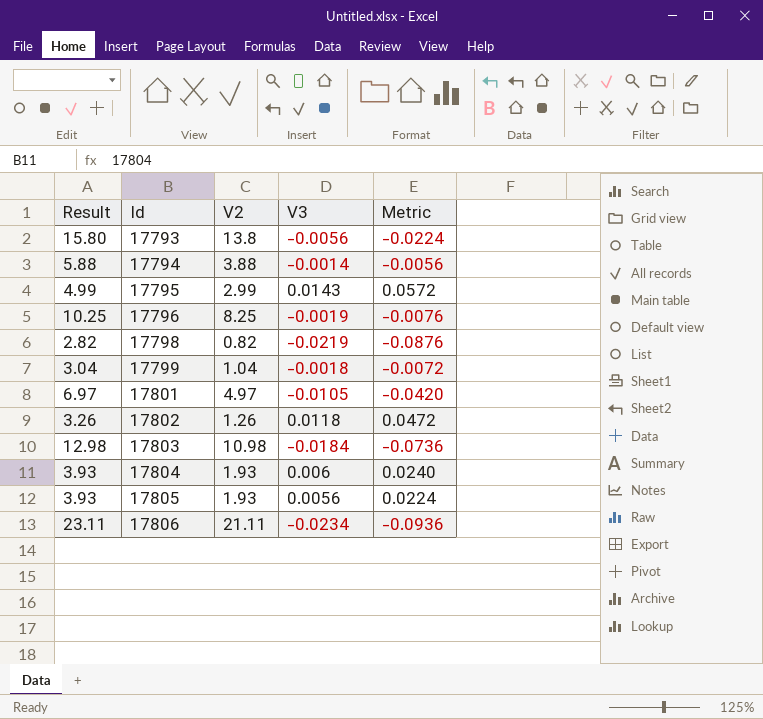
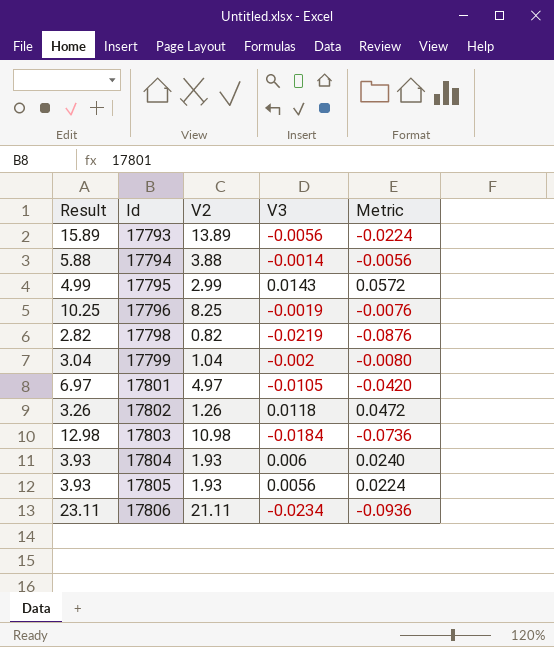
17793 | Result: 15.80 -> 15.89
17793 | V2: 13.8 -> 13.89
17799 | V3: -0.0018 -> -0.002
17799 | Metric: -0.0072 -> -0.0080

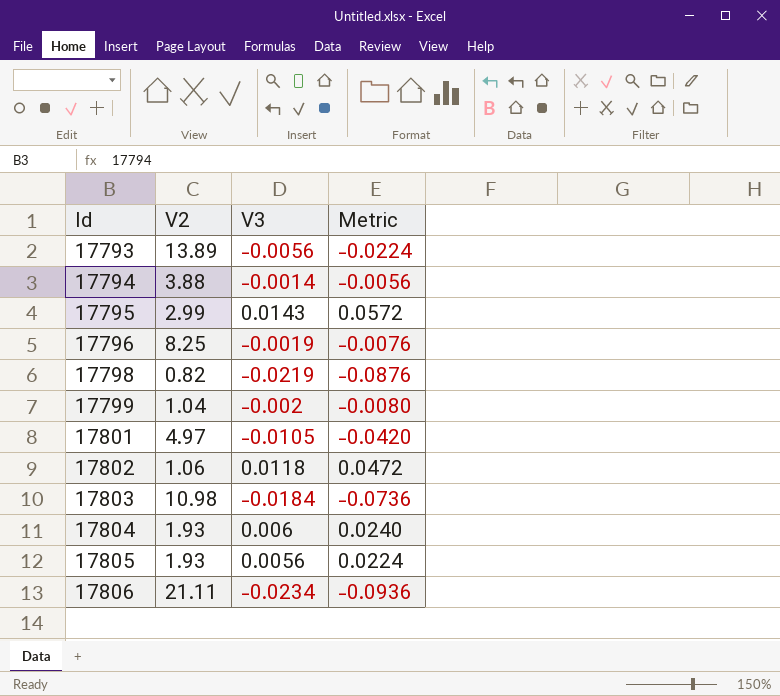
column Result | formula: [V2] + 2 -> none
17802 | V2: 1.26 -> 1.06

